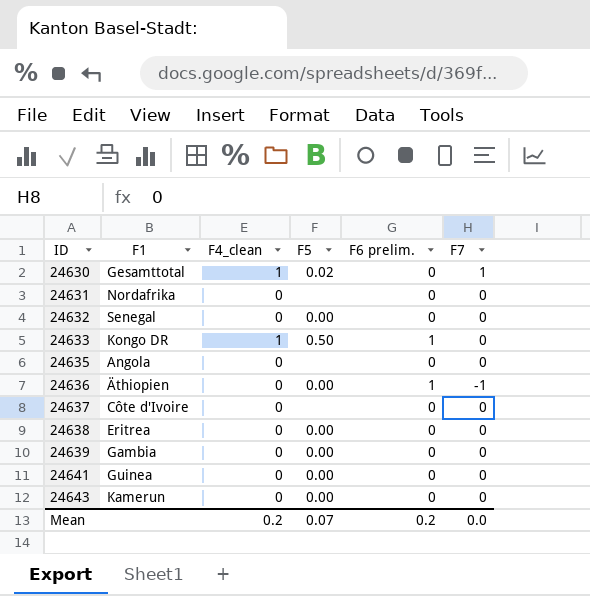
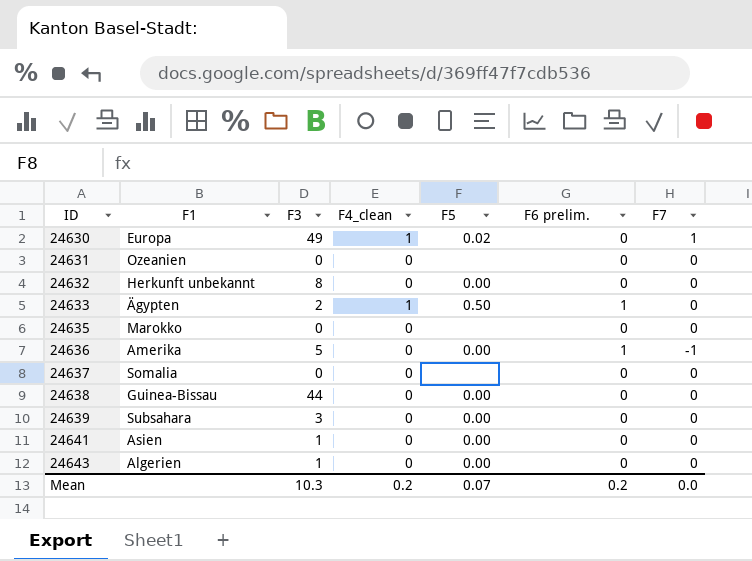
column F3 | position: none -> 3
24630 | F1: Gesamttotal -> Europa
24631 | F1: Nordafrika -> Ozeanien
24632 | F1: Senegal -> Herkunft unbekannt
24633 | F1: Kongo DR -> Ägypten
24635 | F1: Angola -> Marokko
24636 | F1: Äthiopien -> Amerika
24637 | F1: Côte d'Ivoire -> Somalia
24638 | F1: Eritrea -> Guinea-Bissau
24639 | F1: Gambia -> Subsahara
24641 | F1: Guinea -> Asien
24643 | F1: Kamerun -> Algerien

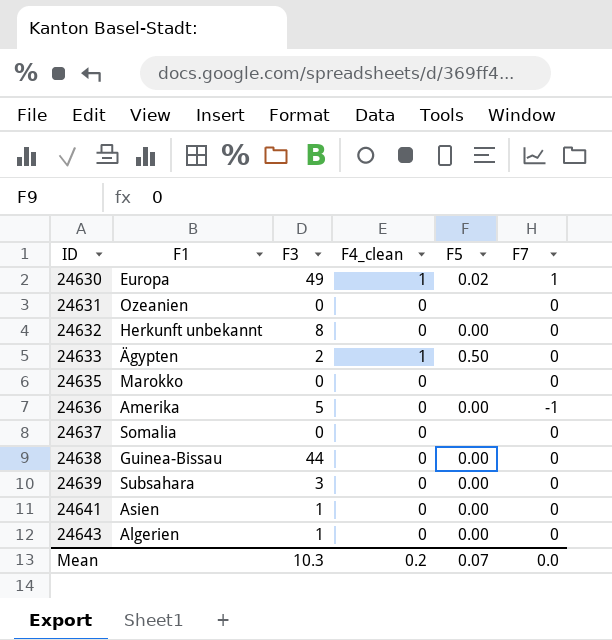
column F6 prelim. | position: 6 -> none

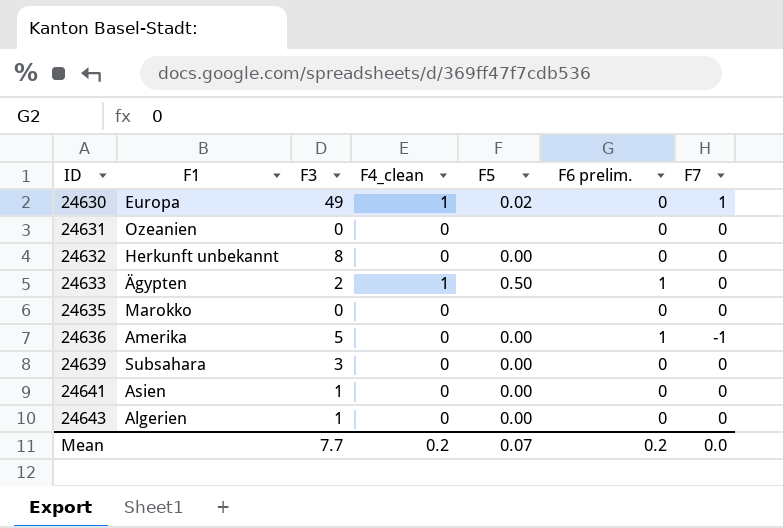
column F6 prelim. | position: none -> 6
row 24637: Somalia | 0 | 0 | none | 0 -> none
row 24638: Guinea-Bissau | 44 | 0 | 0.00 | 0 -> none
Mean | F3: 10.3 -> 7.7

